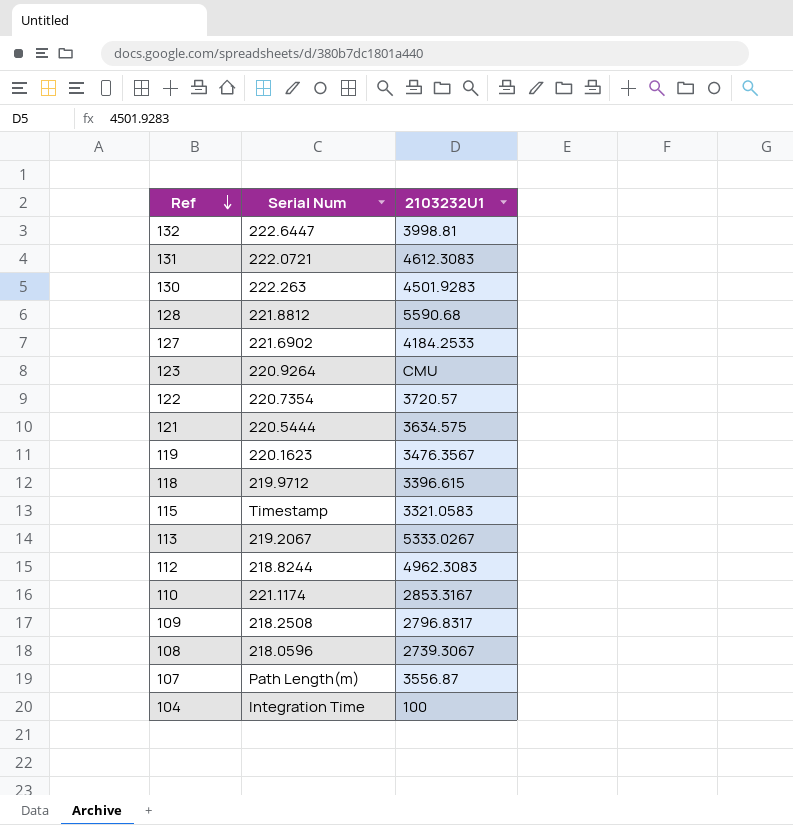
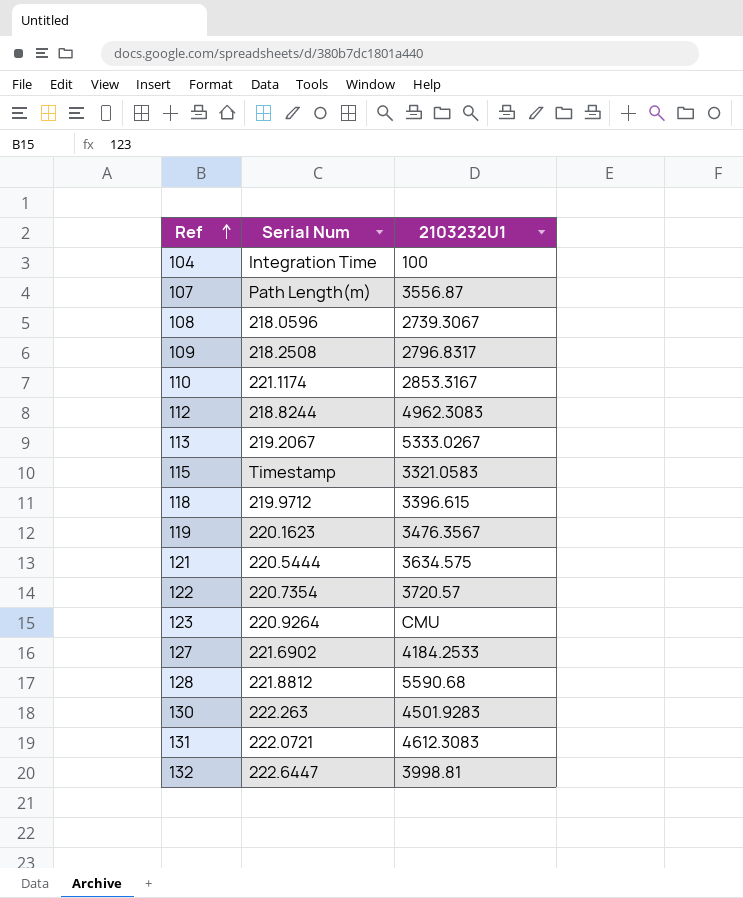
row order: Ref descending -> Ref ascending

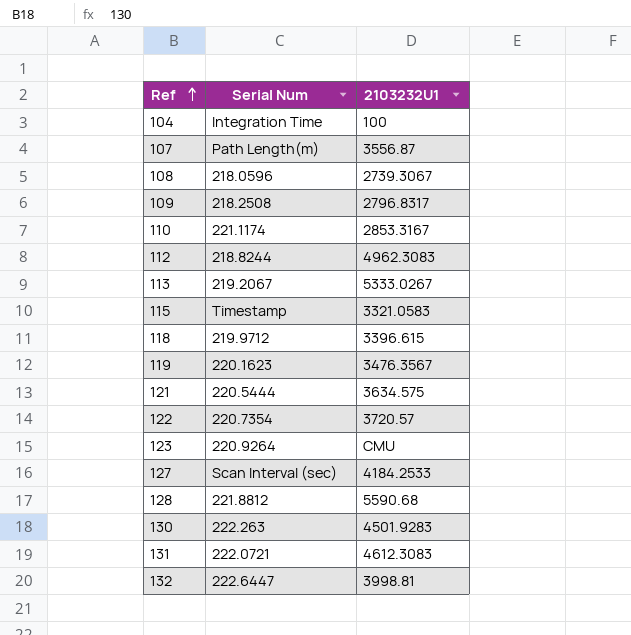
127 | Serial Num: 221.6902 -> Scan Interval (sec)

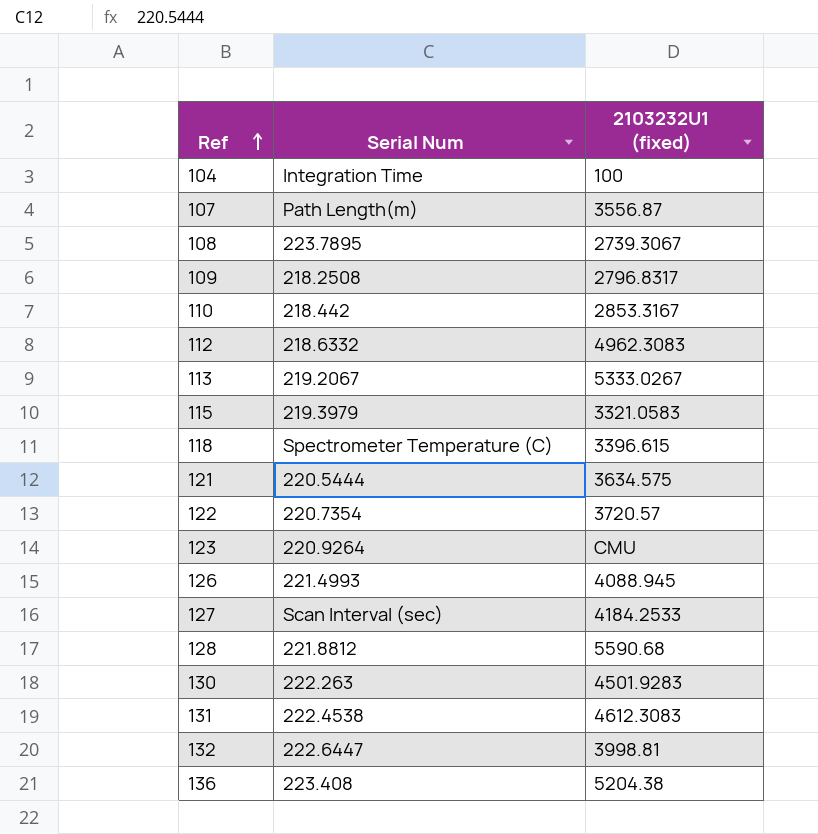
column name: 2103232U1 -> 2103232U1 (fixed)
row 119: 220.1623 | 3476.3567 -> none
108 | Serial Num: 218.0596 -> 223.7895
110 | Serial Num: 221.1174 -> 218.442
112 | Serial Num: 218.8244 -> 218.6332
115 | Serial Num: Timestamp -> 219.3979
118 | Serial Num: 219.9712 -> Spectrometer Temperature (C)
row 126: none -> 221.4993 | 4088.945
131 | Serial Num: 222.0721 -> 222.4538
row 136: none -> 223.408 | 5204.38

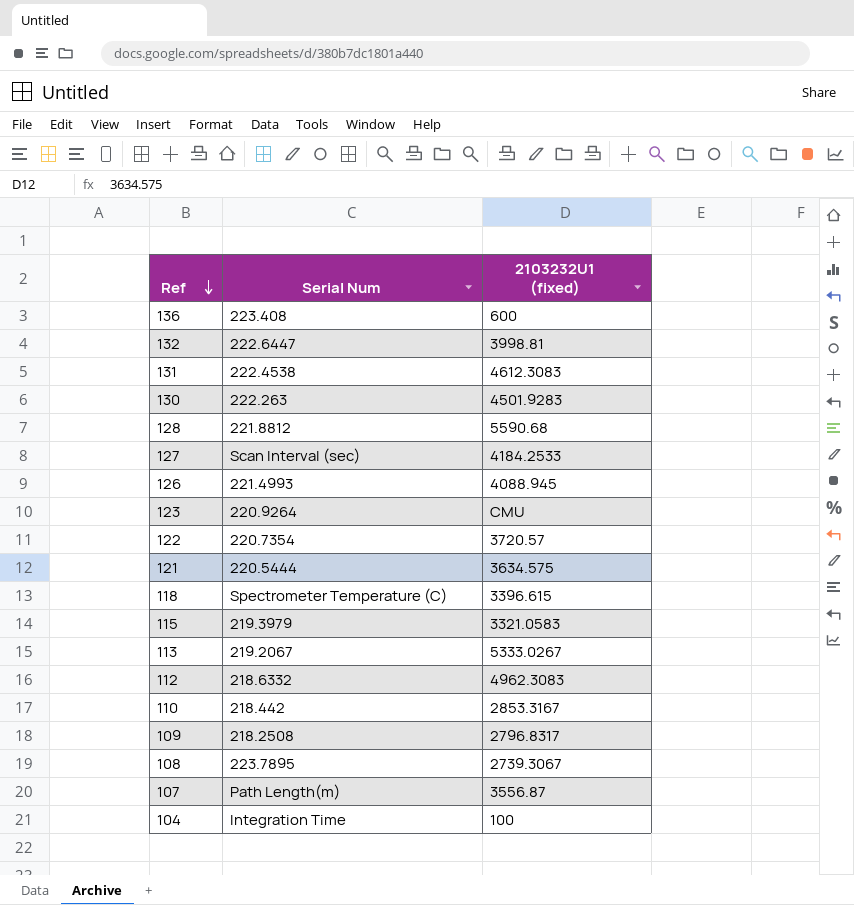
row order: Ref ascending -> Ref descending
136 | 2103232U1 (fixed): 5204.38 -> 600

